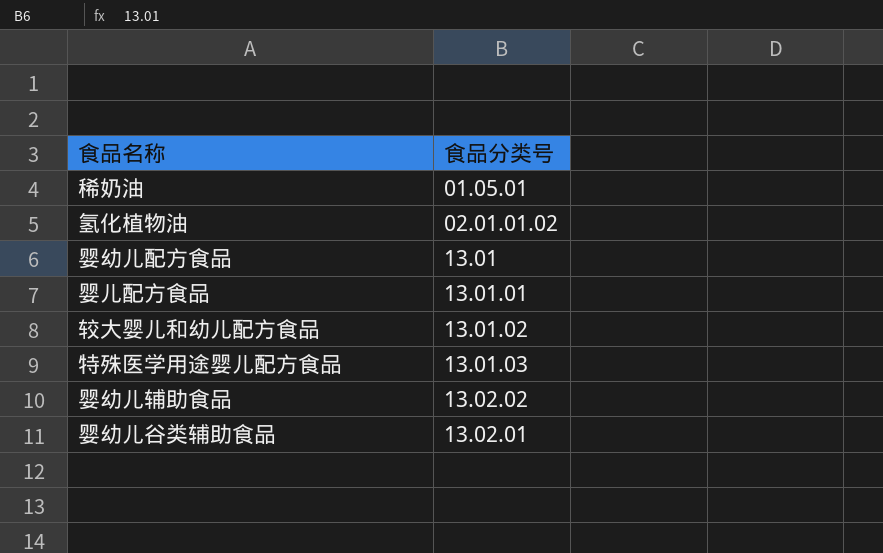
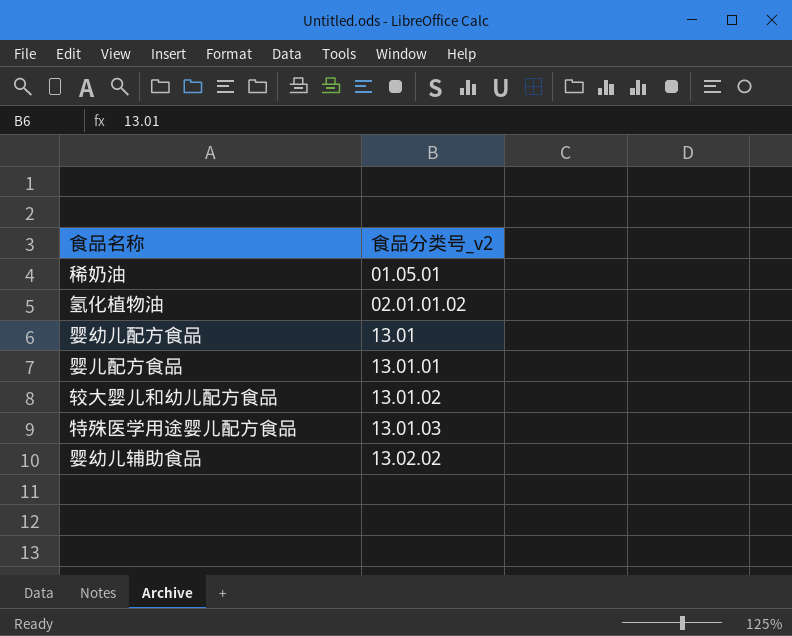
column name: 食品分类号 -> 食品分类号_v2
row 婴幼儿谷类辅助食品: 13.02.01 -> none

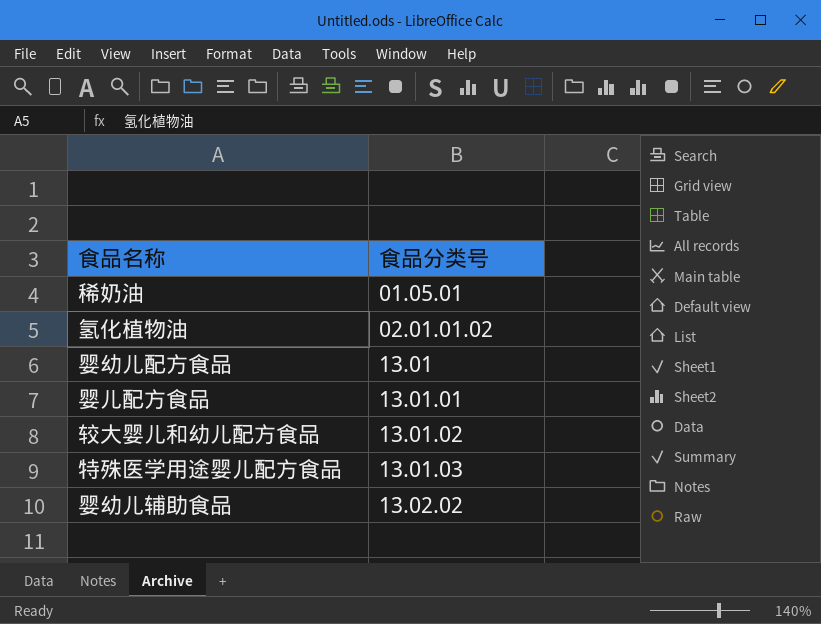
column name: 食品分类号_v2 -> 食品分类号

